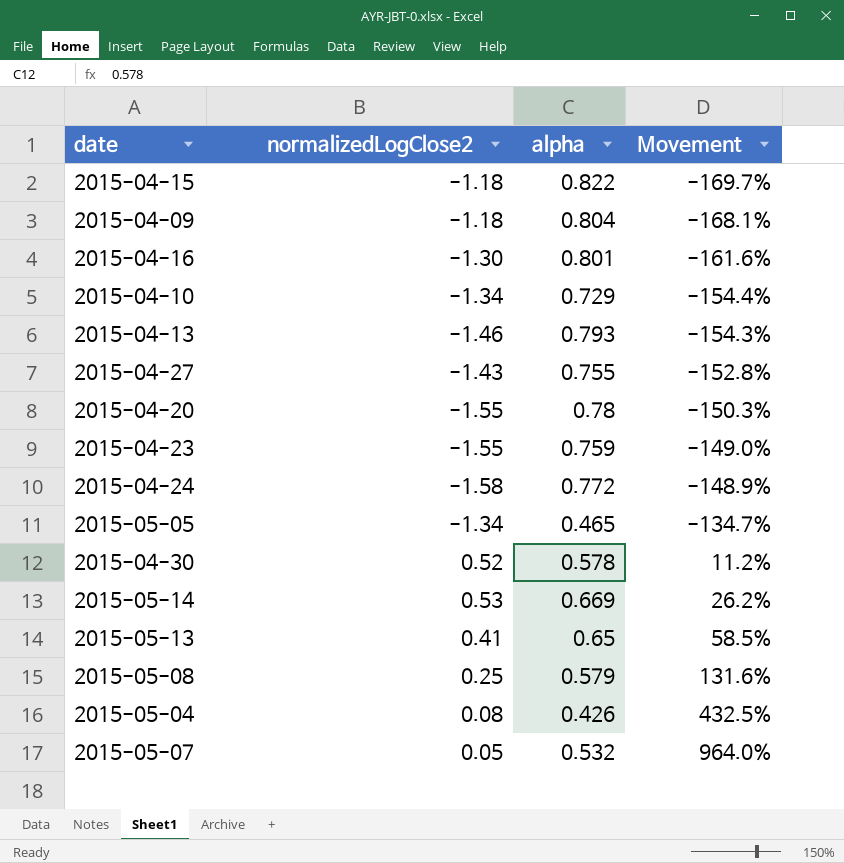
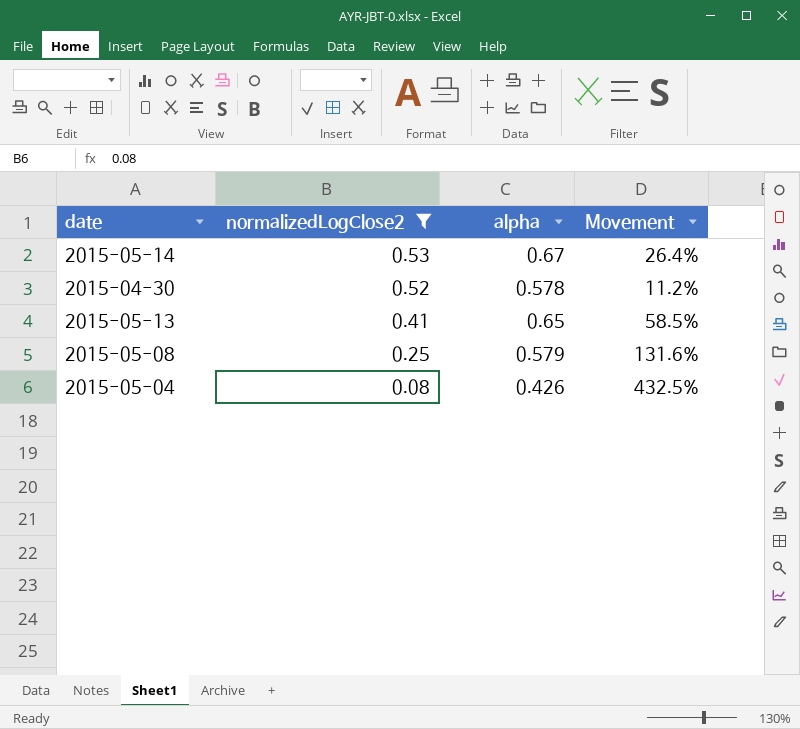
filter: none -> normalizedLogClose2 >= 0.08
row order: Movement ascending -> normalizedLogClose2 descending
2015-05-14 | alpha: 0.669 -> 0.67
2015-05-14 | Movement: 26.2% -> 26.4%

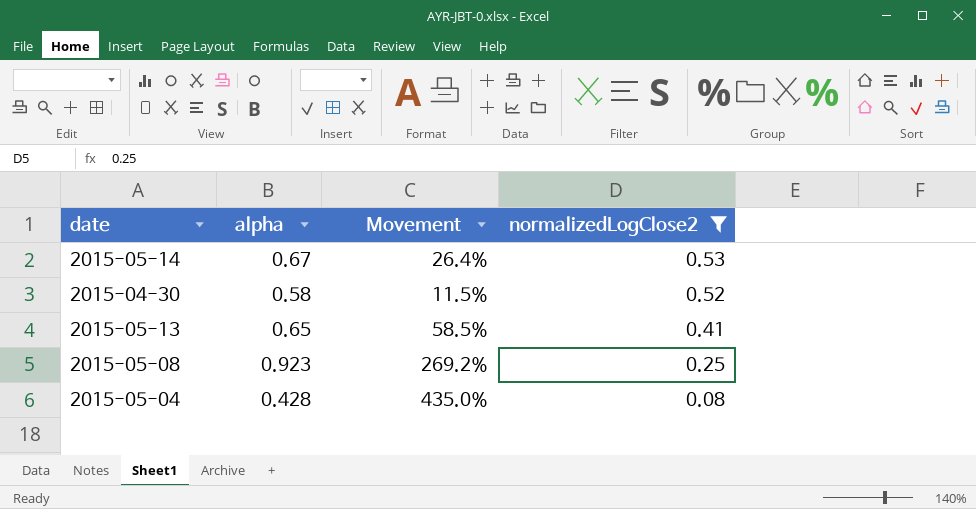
column normalizedLogClose2 | position: 2 -> 4
2015-04-30 | alpha: 0.578 -> 0.58
2015-04-30 | Movement: 11.2% -> 11.5%
2015-05-08 | alpha: 0.579 -> 0.923
2015-05-08 | Movement: 131.6% -> 269.2%
2015-05-04 | alpha: 0.426 -> 0.428
2015-05-04 | Movement: 432.5% -> 435.0%

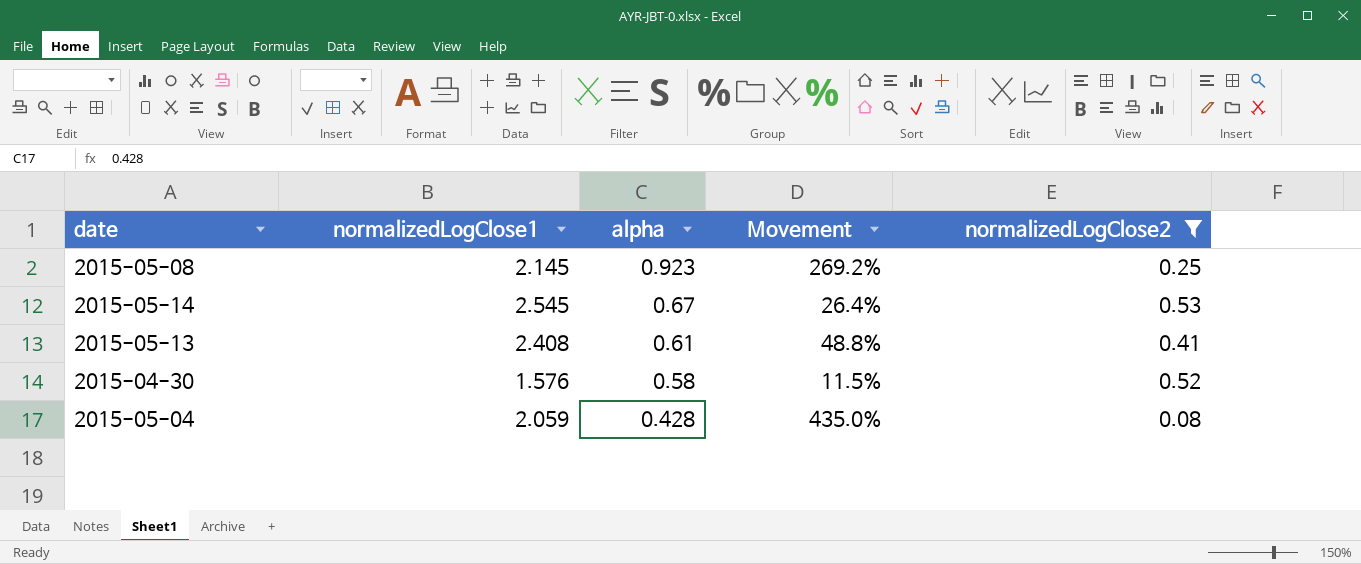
row order: normalizedLogClose2 descending -> alpha descending
column normalizedLogClose1 | position: none -> 2
2015-05-13 | alpha: 0.65 -> 0.61
2015-05-13 | Movement: 58.5% -> 48.8%

